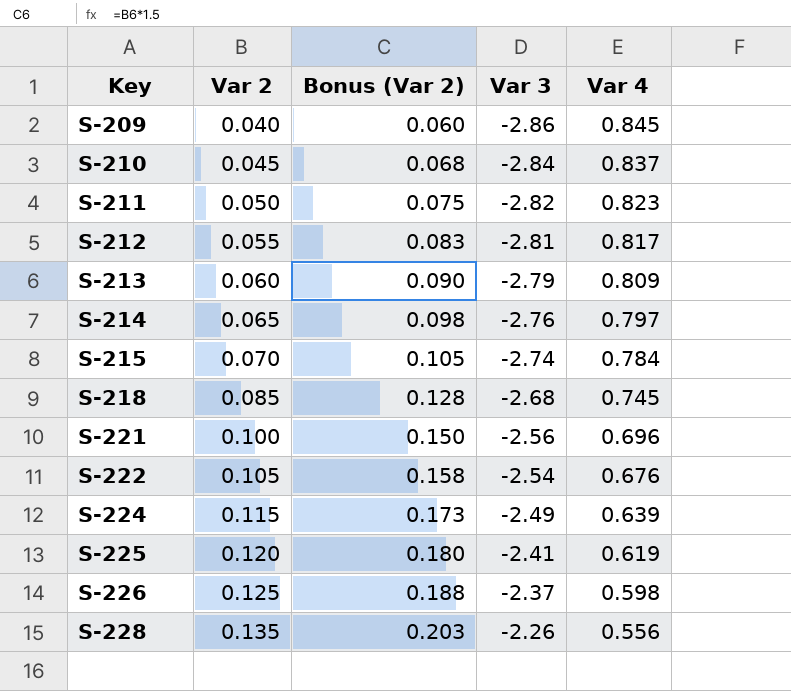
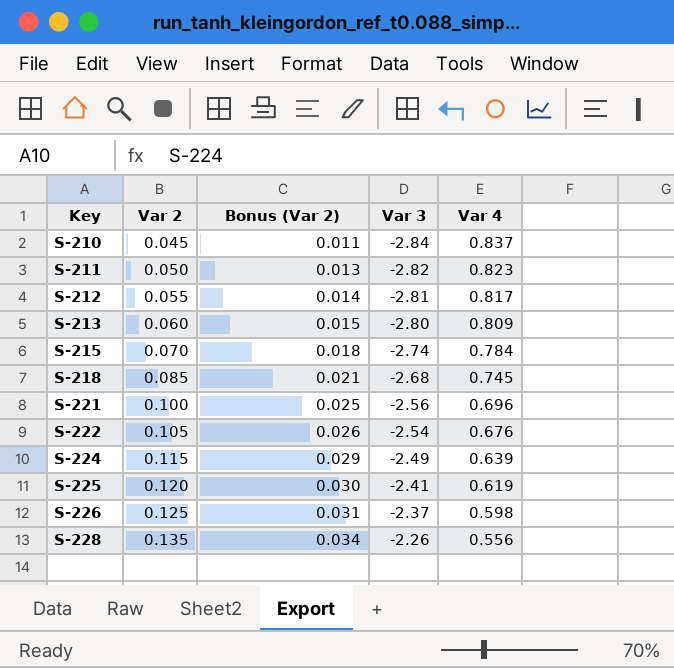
column Bonus (Var 2) | formula: [Var 2] * 1.5 -> [Var 2] * 0.25
row S-209: 0.040 | 0.060 | -2.86 | 0.845 -> none
row S-214: 0.065 | 0.098 | -2.76 | 0.797 -> none
S-213 | Var 3: -2.79 -> -2.80

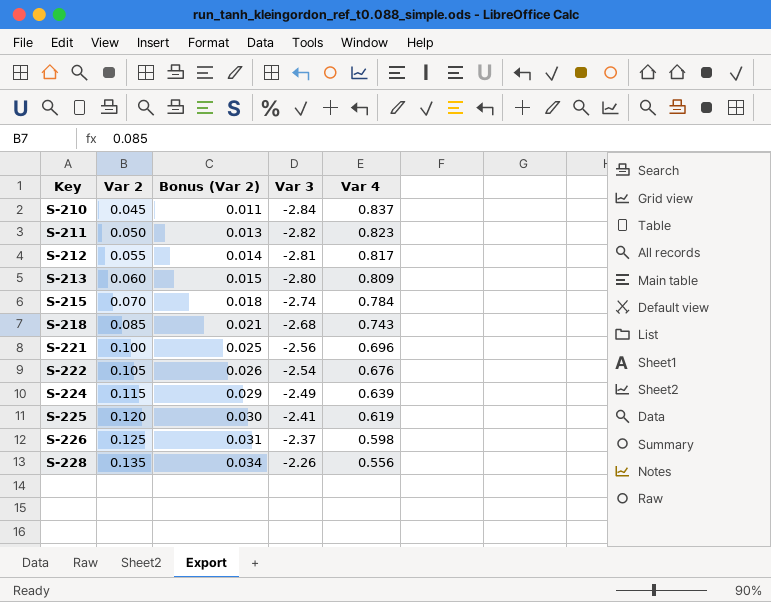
S-218 | Var 4: 0.745 -> 0.743

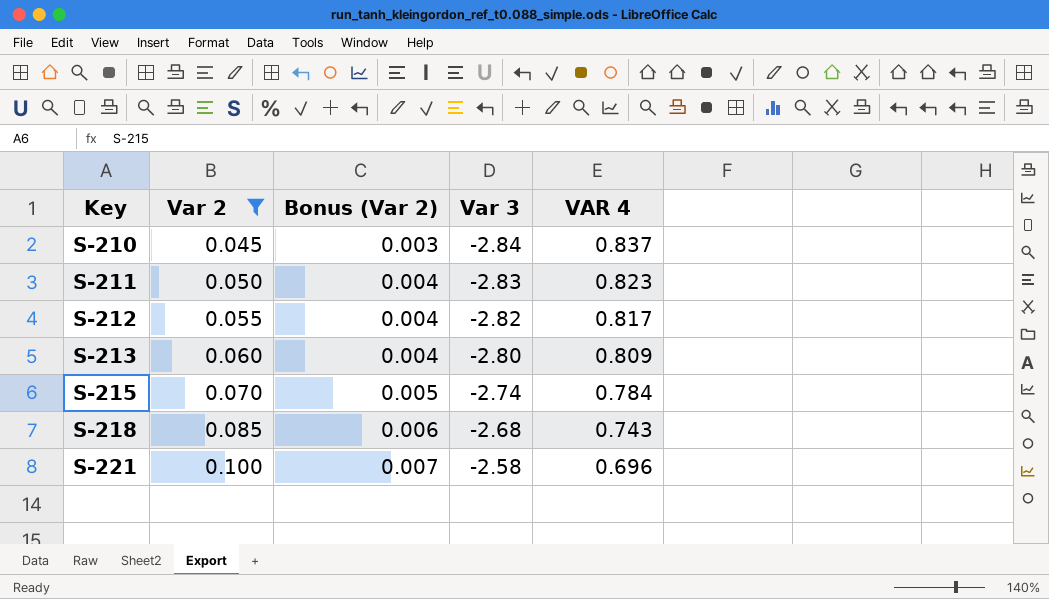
filter: none -> Var 2 <= 0.100
column Bonus (Var 2) | formula: [Var 2] * 0.25 -> [Var 2] * 0.07
column name: Var 4 -> VAR 4
S-211 | Var 3: -2.82 -> -2.83
S-212 | Var 3: -2.81 -> -2.82
S-221 | Var 3: -2.56 -> -2.58

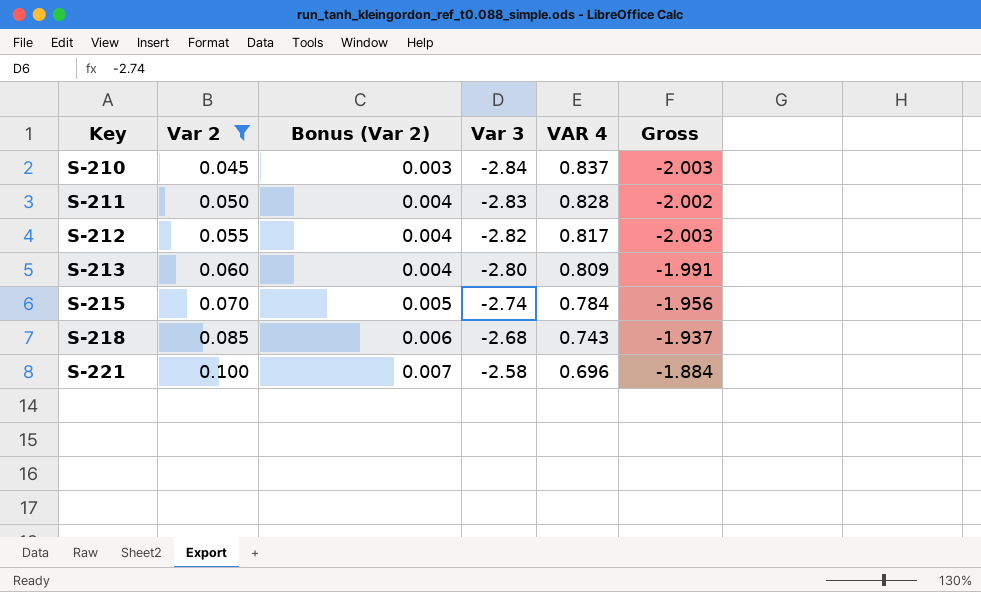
column Gross | formula: none -> [Var 3] + [VAR 4]
S-211 | VAR 4: 0.823 -> 0.828

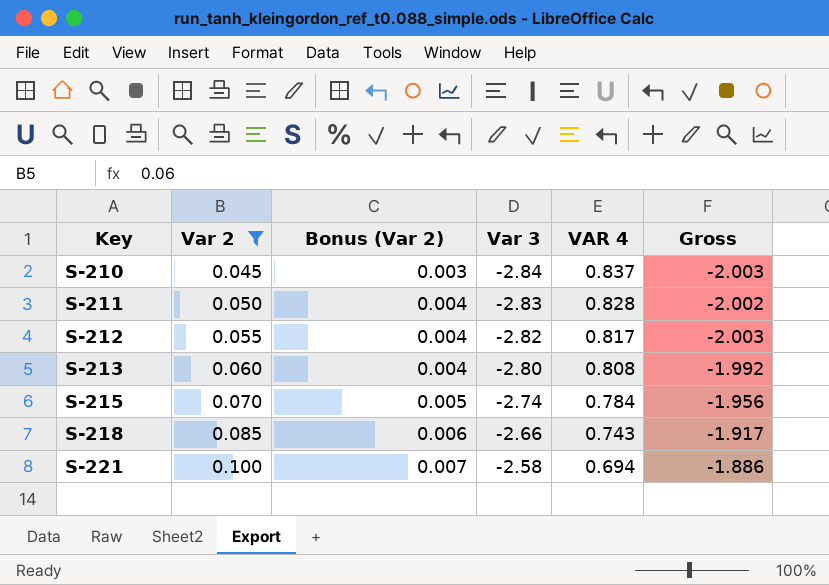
S-213 | VAR 4: 0.809 -> 0.808
S-213 | Gross: -1.991 -> -1.992
S-218 | Var 3: -2.68 -> -2.66
S-218 | Gross: -1.937 -> -1.917
S-221 | VAR 4: 0.696 -> 0.694
S-221 | Gross: -1.884 -> -1.886

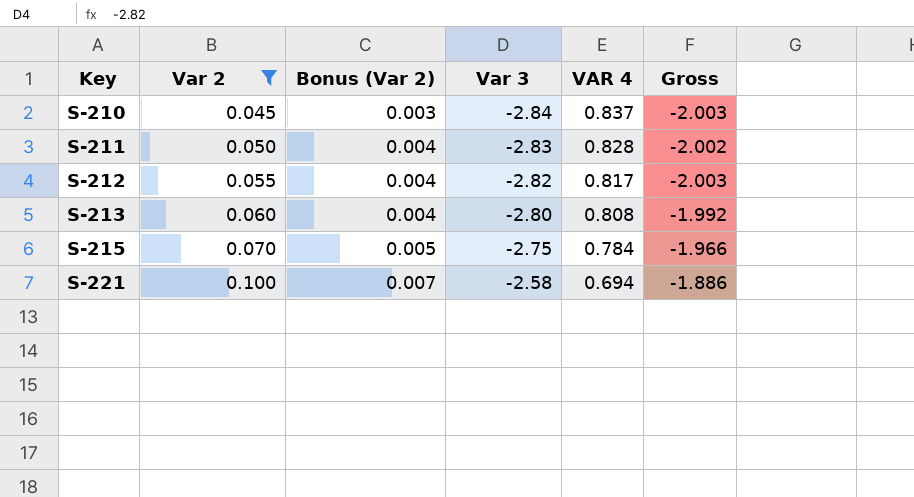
row S-218: 0.085 | 0.006 | -2.66 | 0.743 | -1.917 -> none
S-215 | Var 3: -2.74 -> -2.75
S-215 | Gross: -1.956 -> -1.966

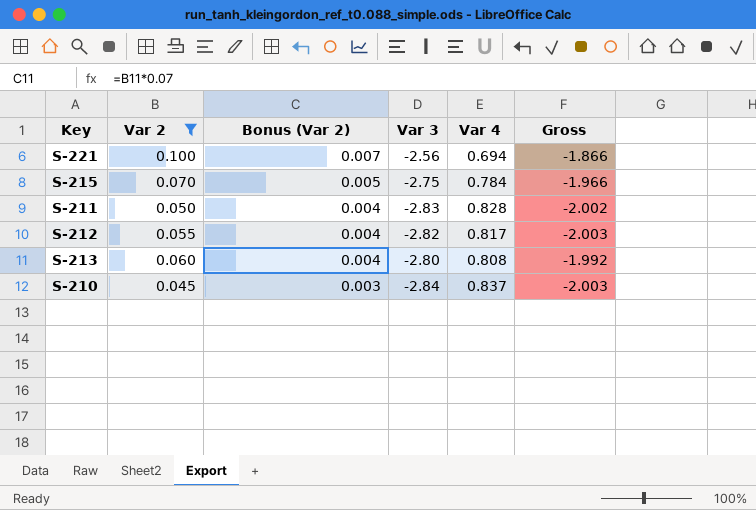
row order: Key ascending -> Bonus (Var 2) descending
column name: VAR 4 -> Var 4
S-221 | Var 3: -2.58 -> -2.56
S-221 | Gross: -1.886 -> -1.866

